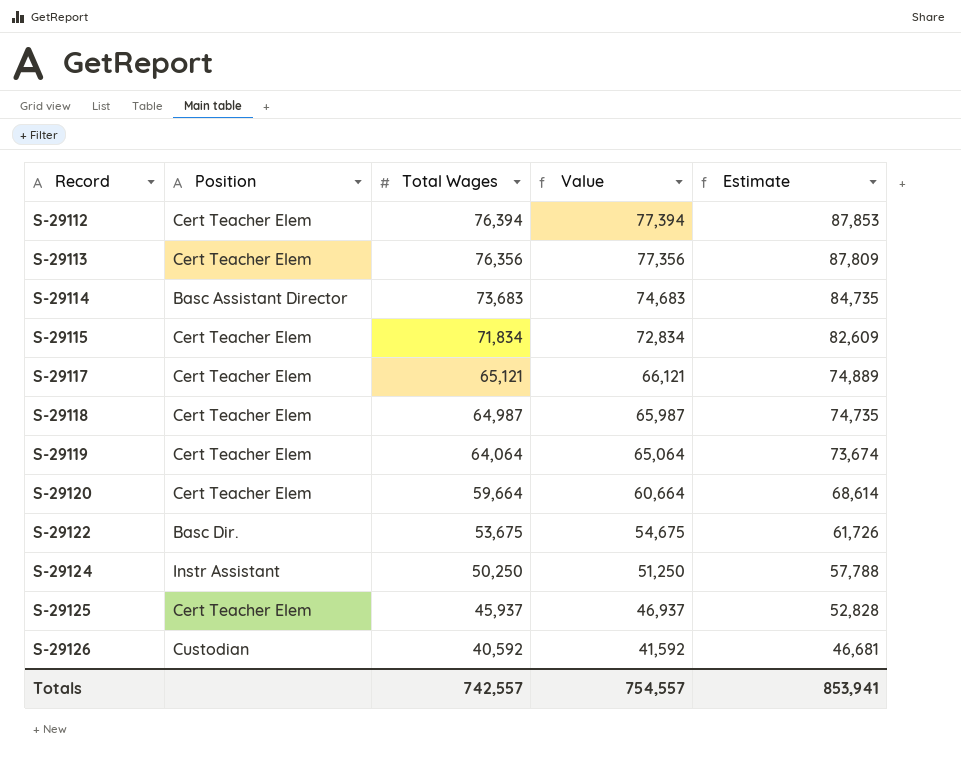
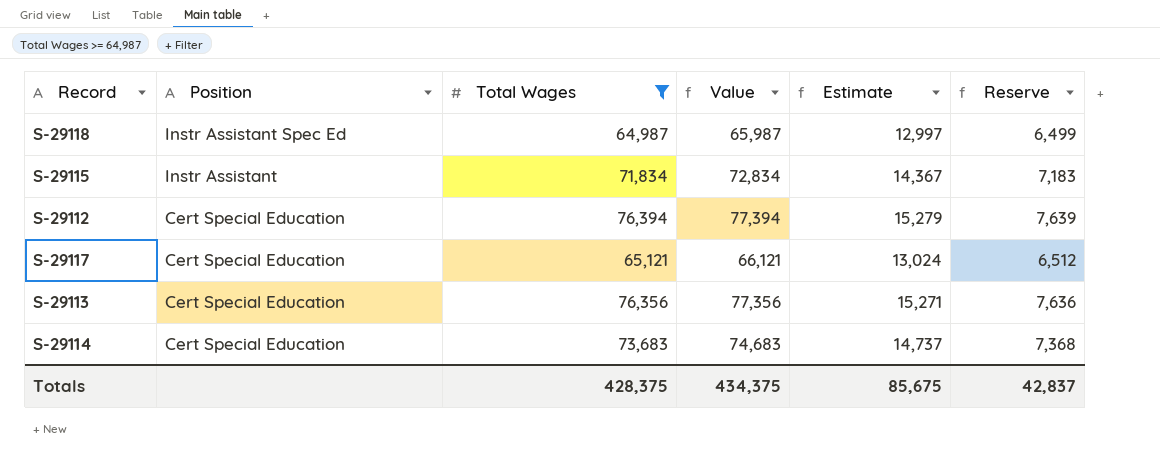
filter: none -> Total Wages >= 64,987
row order: Record ascending -> Position descending
column Estimate | formula: [Total Wages] * 1.15 -> [Total Wages] * 0.2
column Reserve | formula: none -> [Total Wages] * 0.1
S-29118 | Position: Cert Teacher Elem -> Instr Assistant Spec Ed
S-29115 | Position: Cert Teacher Elem -> Instr Assistant
S-29112 | Position: Cert Teacher Elem -> Cert Special Education
S-29117 | Position: Cert Teacher Elem -> Cert Special Education
S-29113 | Position: Cert Teacher Elem -> Cert Special Education
S-29114 | Position: Basc Assistant Director -> Cert Special Education
Totals | Total Wages: 742,557 -> 428,375
Totals | Value: 754,557 -> 434,375
Totals | Estimate: 853,941 -> 85,675

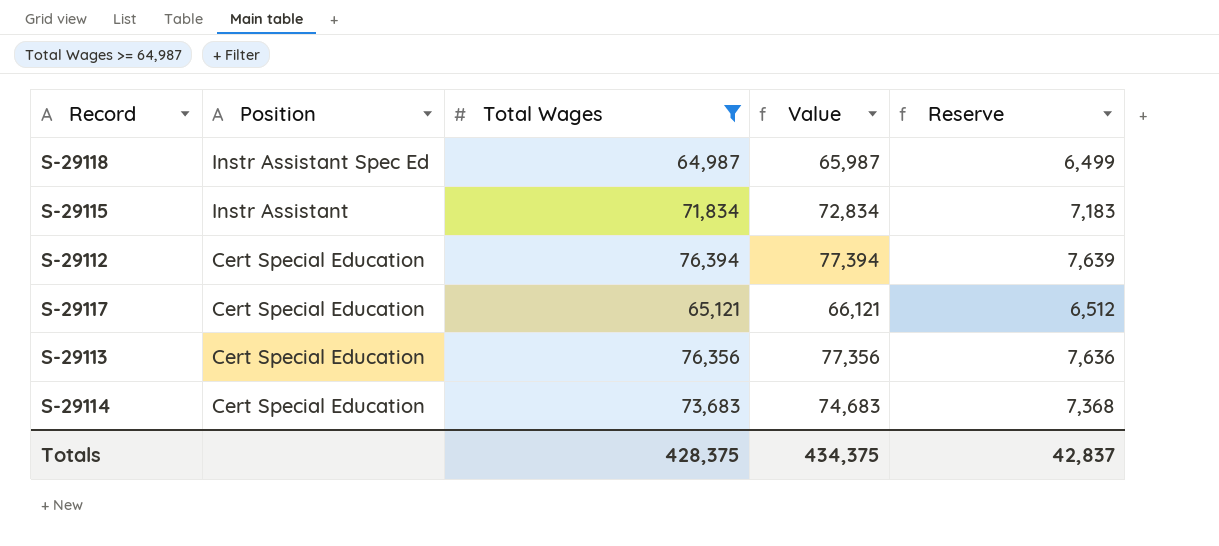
column Estimate | formula: [Total Wages] * 0.2 -> none

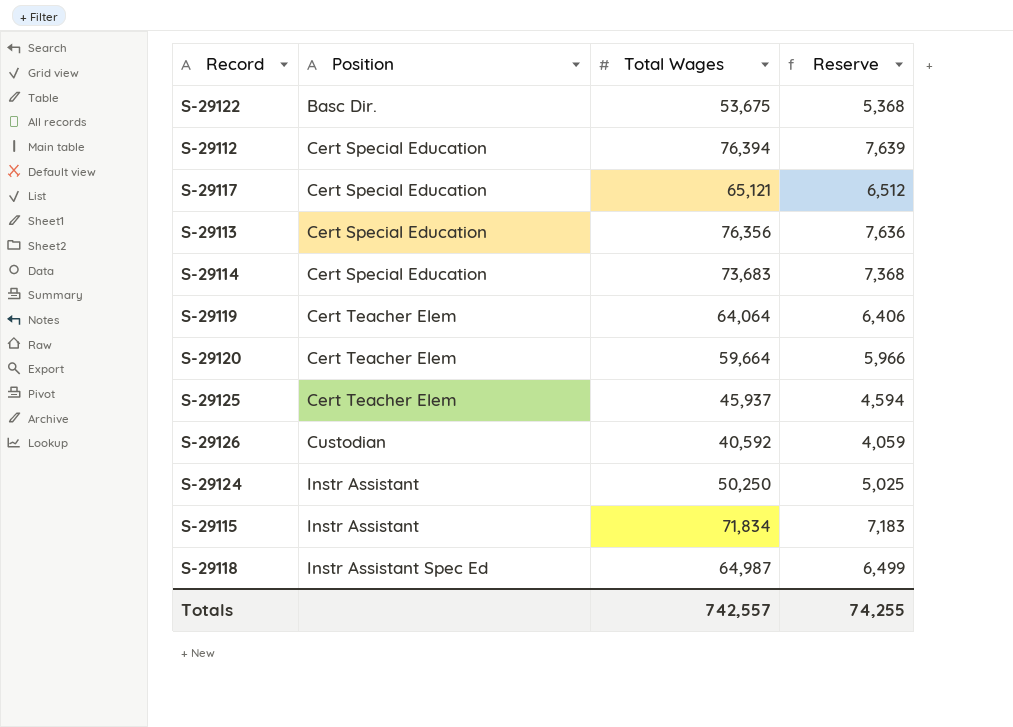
filter: Total Wages >= 64,987 -> none
row order: Position descending -> Position ascending
column Value | formula: [Total Wages] + 1000 -> none
Totals | Total Wages: 428,375 -> 742,557
Totals | Reserve: 42,837 -> 74,255

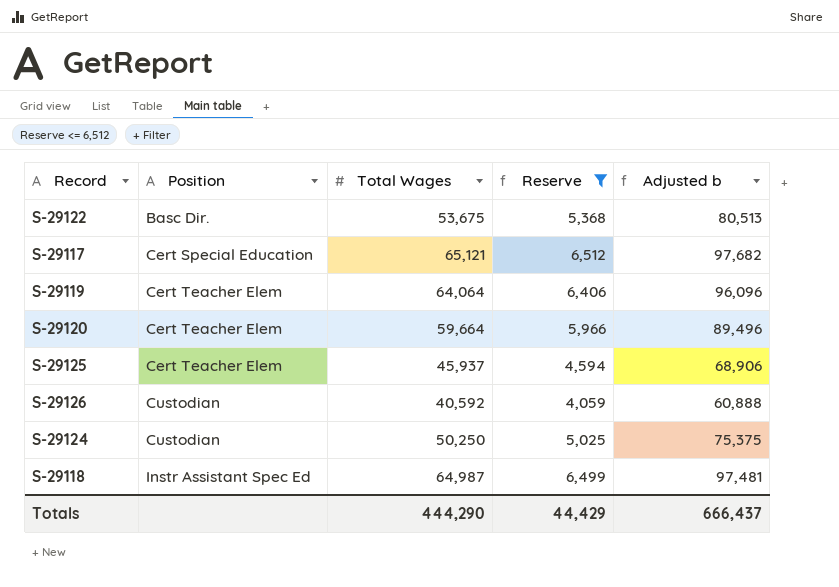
filter: none -> Reserve <= 6,512
column Adjusted b | formula: none -> [Total Wages] * 1.5
S-29124 | Position: Instr Assistant -> Custodian
Totals | Total Wages: 742,557 -> 444,290
Totals | Reserve: 74,255 -> 44,429

